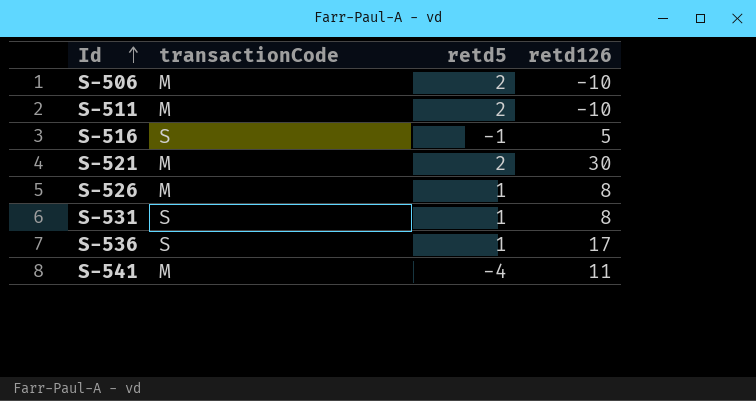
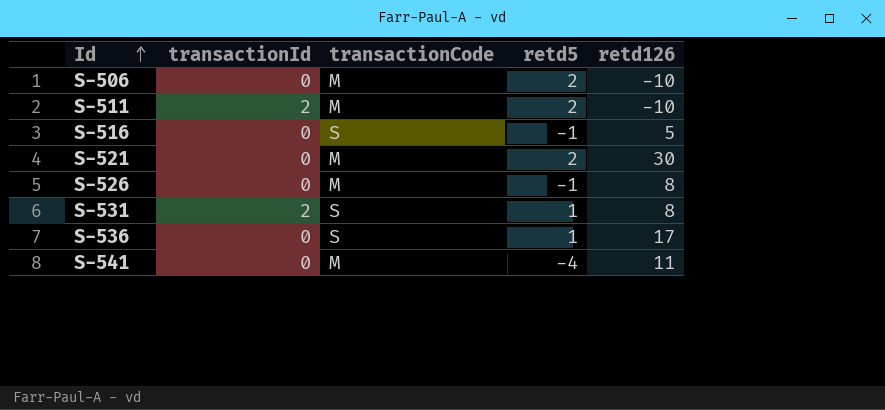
column transactionId | position: none -> 2
S-526 | retd5: 1 -> -1

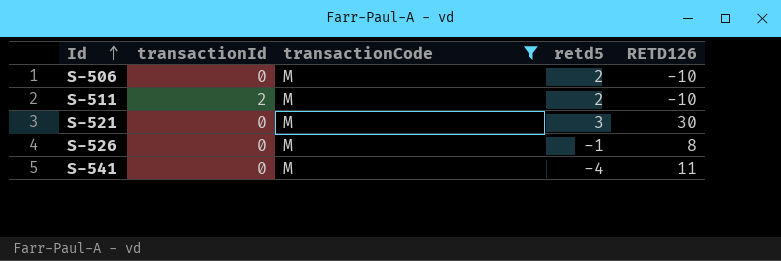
filter: none -> transactionCode = M
column name: retd126 -> RETD126
S-521 | retd5: 2 -> 3

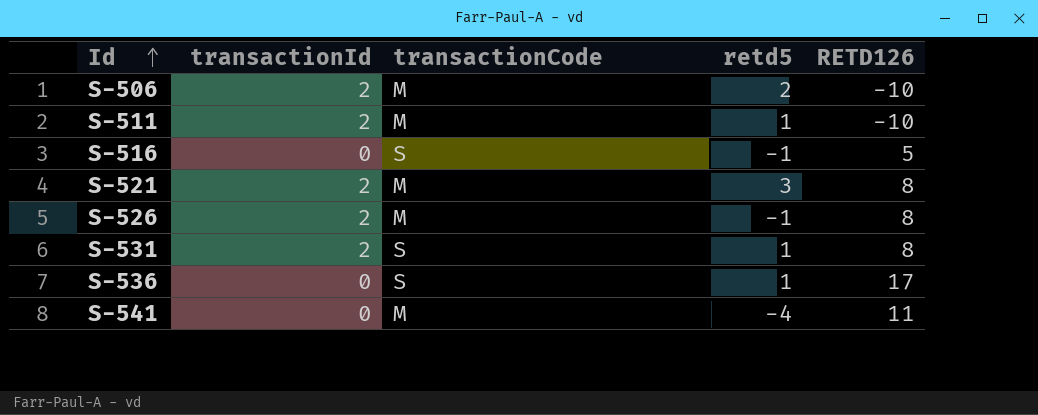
filter: transactionCode = M -> none
S-506 | transactionId: 0 -> 2
S-511 | retd5: 2 -> 1
S-521 | transactionId: 0 -> 2
S-521 | RETD126: 30 -> 8
S-526 | transactionId: 0 -> 2

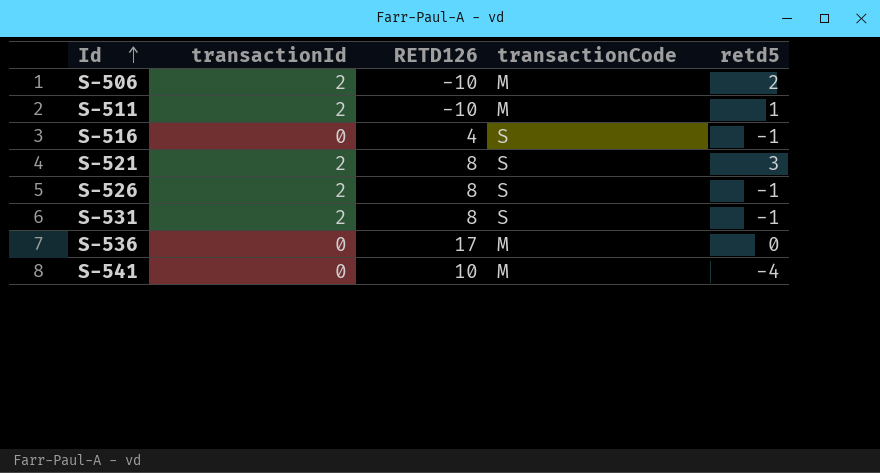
column RETD126 | position: 5 -> 3
S-516 | RETD126: 5 -> 4
S-521 | transactionCode: M -> S
S-526 | transactionCode: M -> S
S-531 | retd5: 1 -> -1
S-536 | transactionCode: S -> M
S-536 | retd5: 1 -> 0
S-541 | RETD126: 11 -> 10

